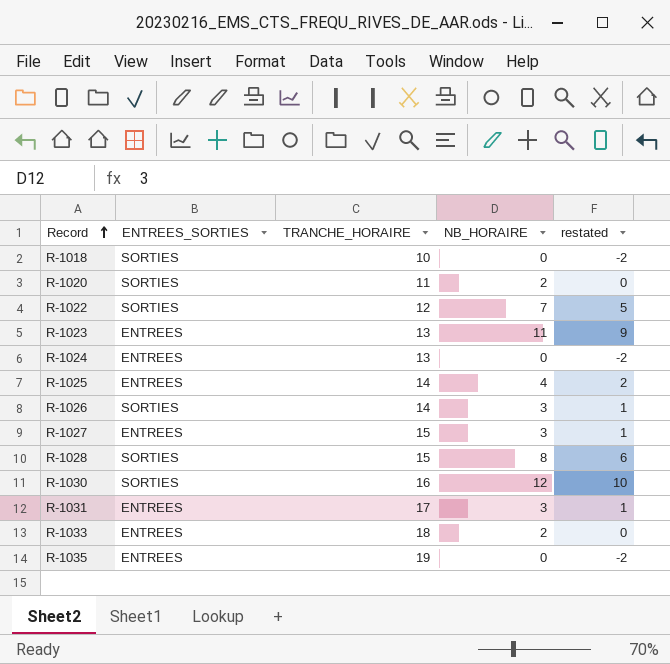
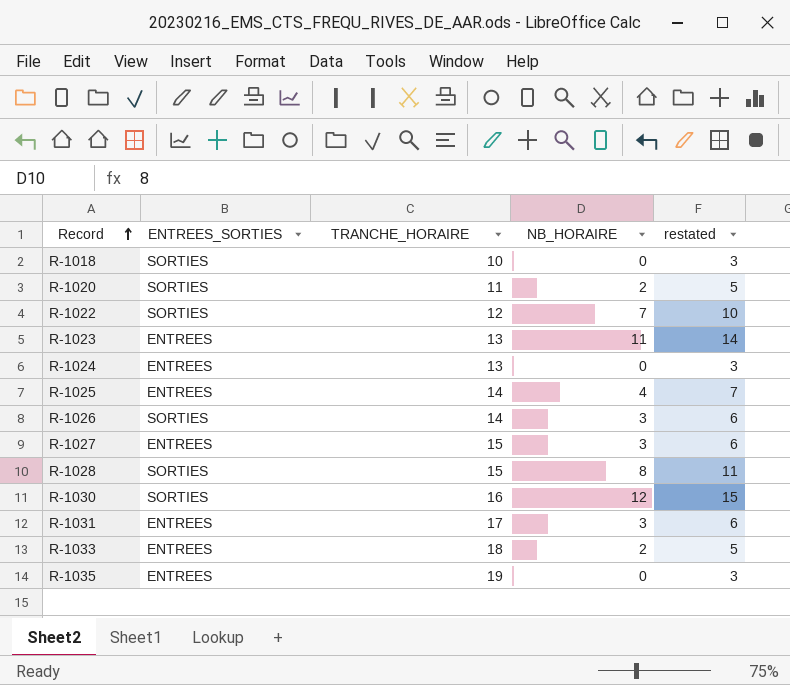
column restated | formula: [NB_HORAIRE] - 2 -> [NB_HORAIRE] + 3

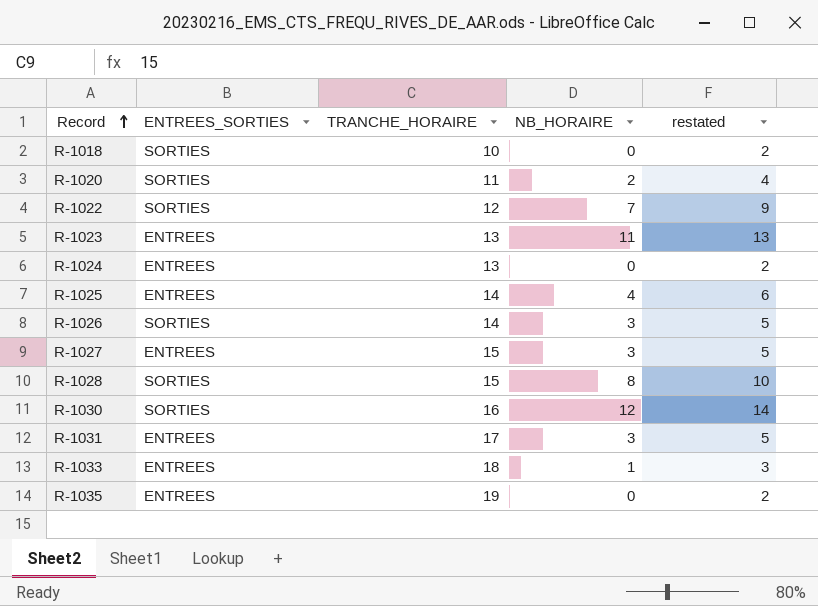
column restated | formula: [NB_HORAIRE] + 3 -> [NB_HORAIRE] + 2
R-1033 | NB_HORAIRE: 2 -> 1

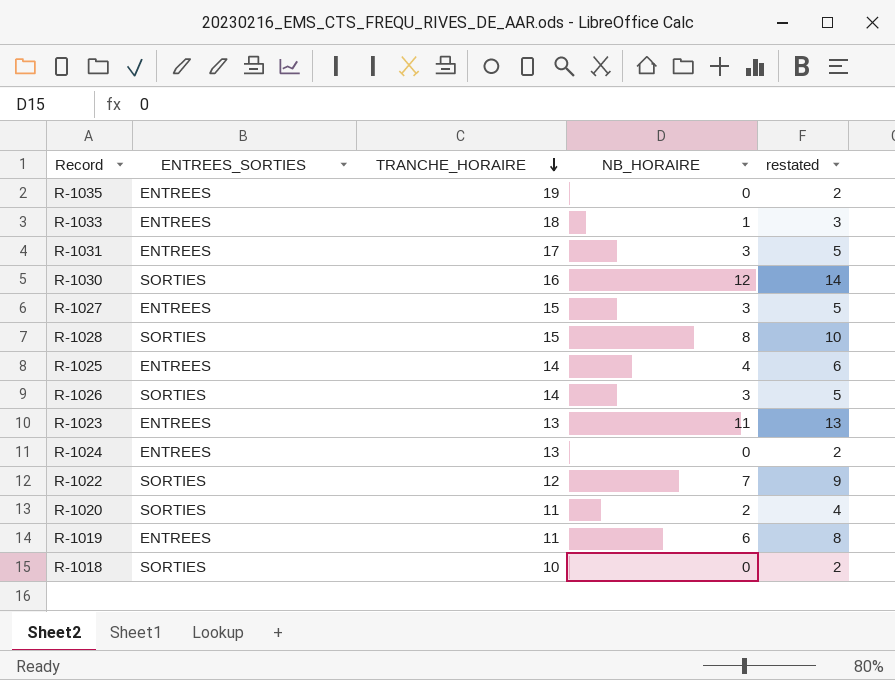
row order: Record ascending -> TRANCHE_HORAIRE descending
row R-1019: none -> ENTREES | 11 | 6 | 8

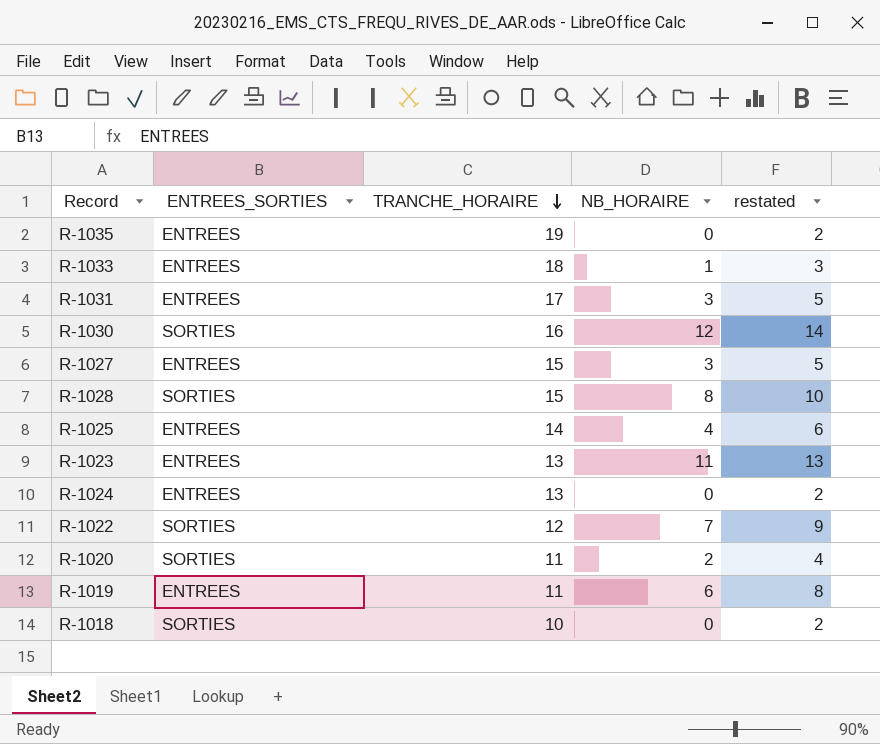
row R-1026: SORTIES | 14 | 3 | 5 -> none

